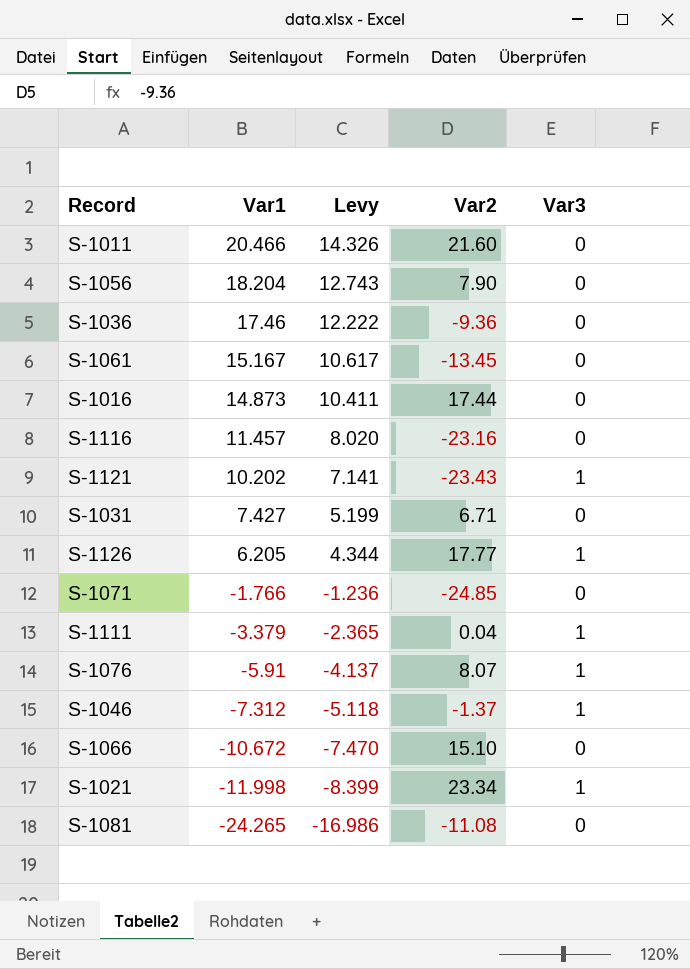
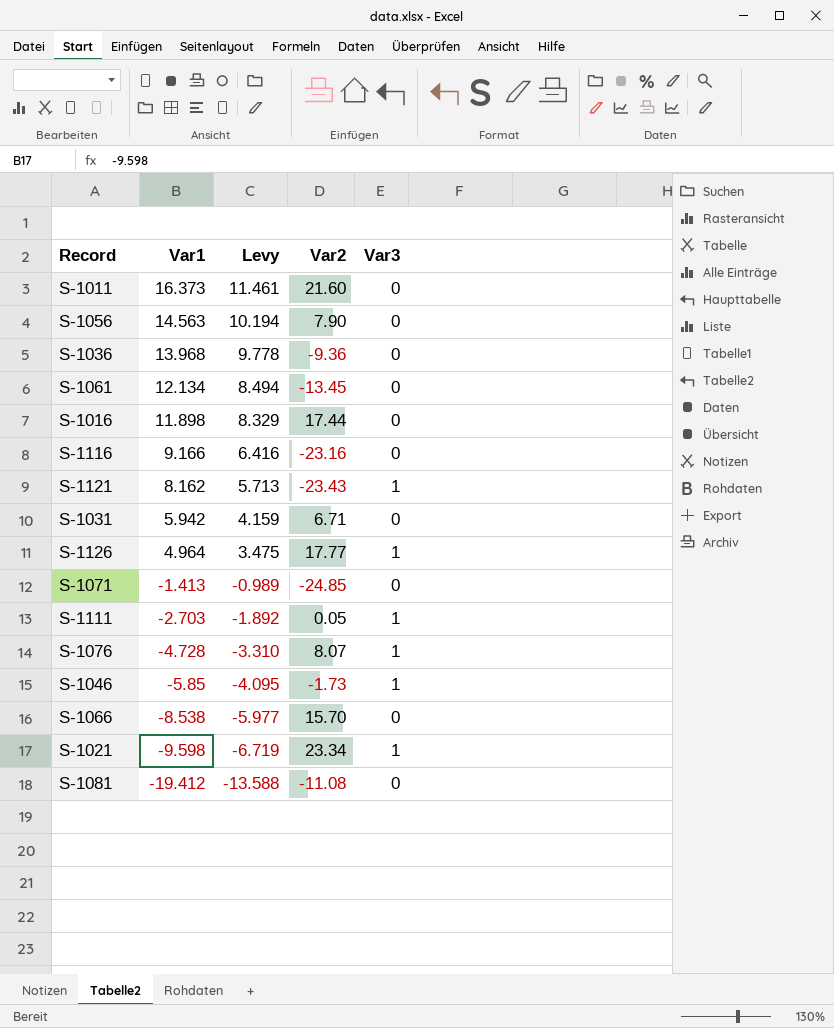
S-1011 | Var1: 20.466 -> 16.373
S-1011 | Levy: 14.326 -> 11.461
S-1056 | Var1: 18.204 -> 14.563
S-1056 | Levy: 12.743 -> 10.194
S-1036 | Var1: 17.46 -> 13.968
S-1036 | Levy: 12.222 -> 9.778
S-1061 | Var1: 15.167 -> 12.134
S-1061 | Levy: 10.617 -> 8.494
S-1016 | Var1: 14.873 -> 11.898
S-1016 | Levy: 10.411 -> 8.329
S-1116 | Var1: 11.457 -> 9.166
S-1116 | Levy: 8.020 -> 6.416
S-1121 | Var1: 10.202 -> 8.162
S-1121 | Levy: 7.141 -> 5.713
S-1031 | Var1: 7.427 -> 5.942
S-1031 | Levy: 5.199 -> 4.159
S-1126 | Var1: 6.205 -> 4.964
S-1126 | Levy: 4.344 -> 3.475
S-1071 | Var1: -1.766 -> -1.413
S-1071 | Levy: -1.236 -> -0.989
S-1111 | Var1: -3.379 -> -2.703
S-1111 | Levy: -2.365 -> -1.892
S-1111 | Var2: 0.04 -> 0.05
S-1076 | Var1: -5.91 -> -4.728
S-1076 | Levy: -4.137 -> -3.310
S-1046 | Var1: -7.312 -> -5.85
S-1046 | Levy: -5.118 -> -4.095
S-1046 | Var2: -1.37 -> -1.73
S-1066 | Var1: -10.672 -> -8.538
S-1066 | Levy: -7.470 -> -5.977
S-1066 | Var2: 15.10 -> 15.70
S-1021 | Var1: -11.998 -> -9.598
S-1021 | Levy: -8.399 -> -6.719
S-1081 | Var1: -24.265 -> -19.412
S-1081 | Levy: -16.986 -> -13.588

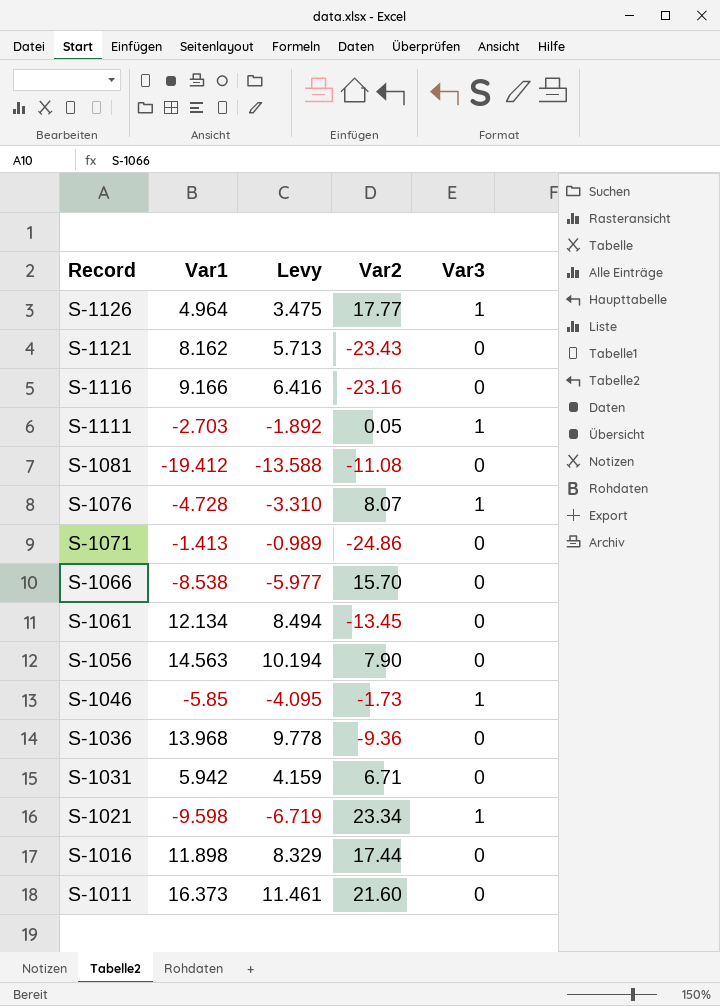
row order: Var1 descending -> Record descending
S-1121 | Var3: 1 -> 0
S-1071 | Var2: -24.85 -> -24.86

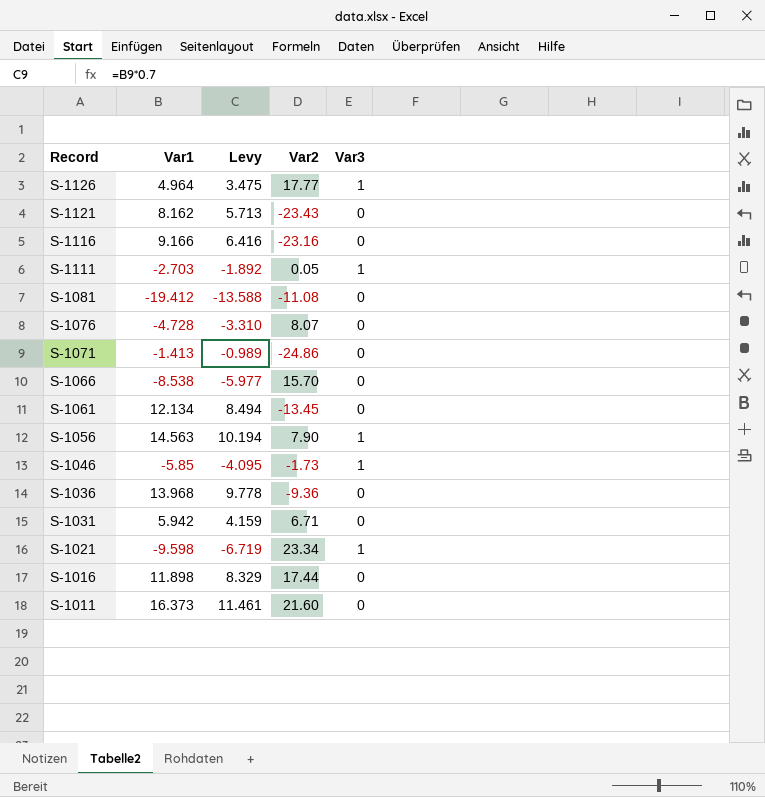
S-1076 | Var3: 1 -> 0
S-1056 | Var3: 0 -> 1

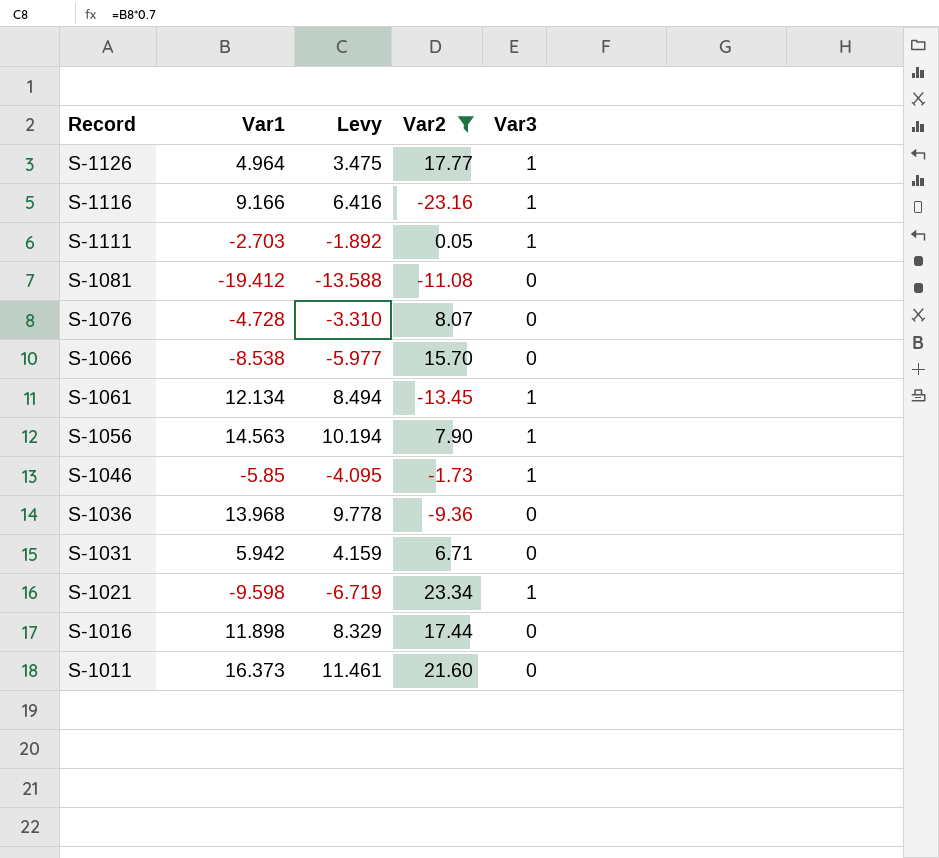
filter: none -> Var2 >= -23.16
S-1116 | Var3: 0 -> 1
S-1061 | Var3: 0 -> 1

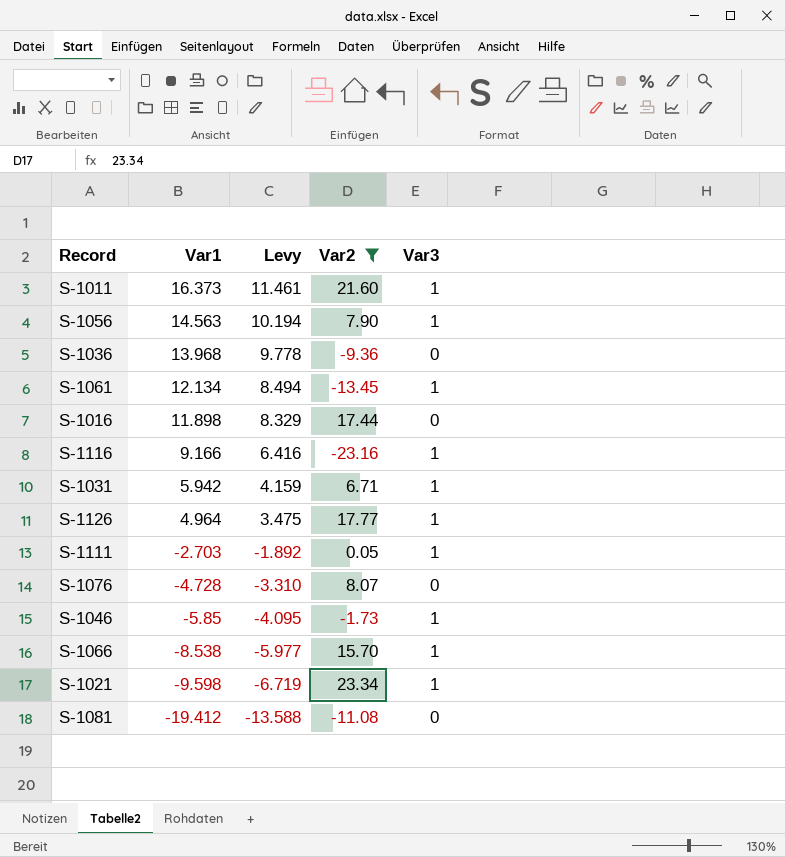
row order: Record descending -> Var1 descending
S-1011 | Var3: 0 -> 1
S-1031 | Var3: 0 -> 1
S-1066 | Var3: 0 -> 1

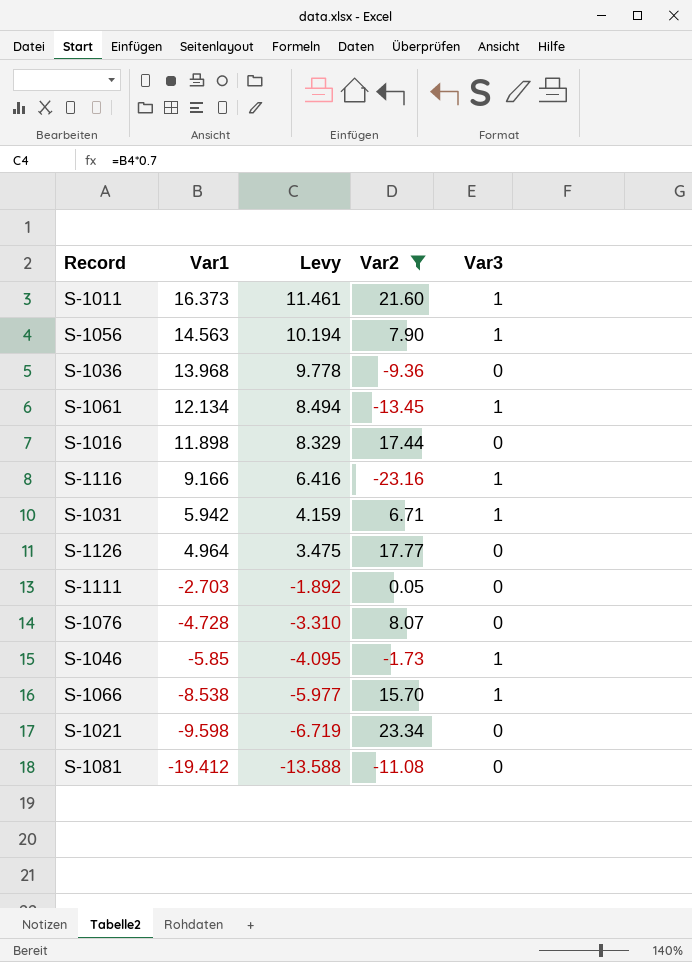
S-1126 | Var3: 1 -> 0
S-1111 | Var3: 1 -> 0
S-1021 | Var3: 1 -> 0

